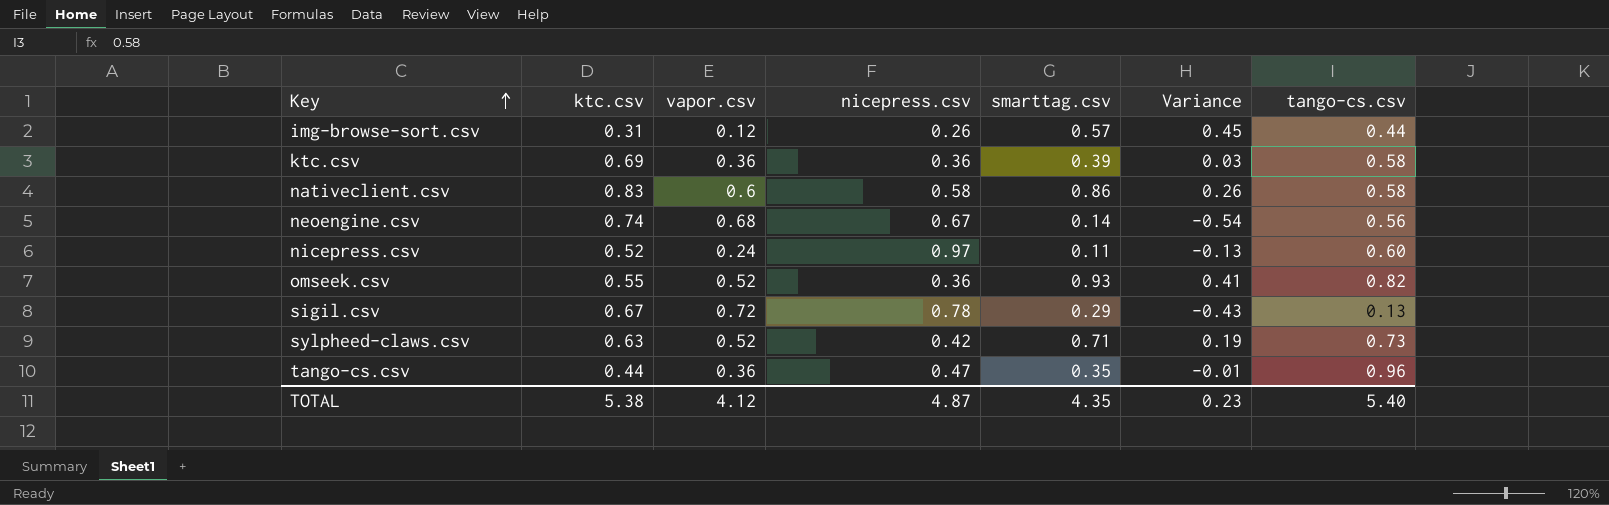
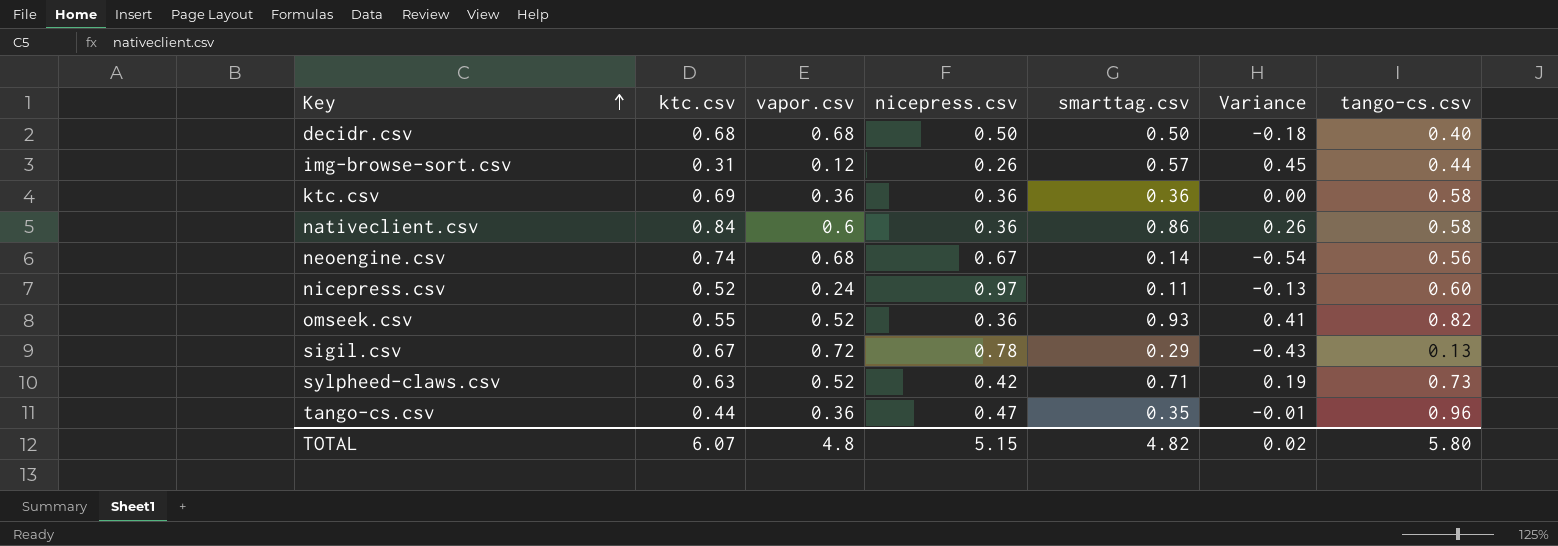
row decidr.csv: none -> 0.68 | 0.68 | 0.50 | 0.50 | -0.18 | 0.40
ktc.csv | smarttag.csv: 0.39 -> 0.36
ktc.csv | Variance: 0.03 -> 0.00
nativeclient.csv | ktc.csv: 0.83 -> 0.84
nativeclient.csv | nicepress.csv: 0.58 -> 0.36
TOTAL | ktc.csv: 5.38 -> 6.07
TOTAL | vapor.csv: 4.12 -> 4.8
TOTAL | nicepress.csv: 4.87 -> 5.15
TOTAL | smarttag.csv: 4.35 -> 4.82
TOTAL | Variance: 0.23 -> 0.02
TOTAL | tango-cs.csv: 5.40 -> 5.80

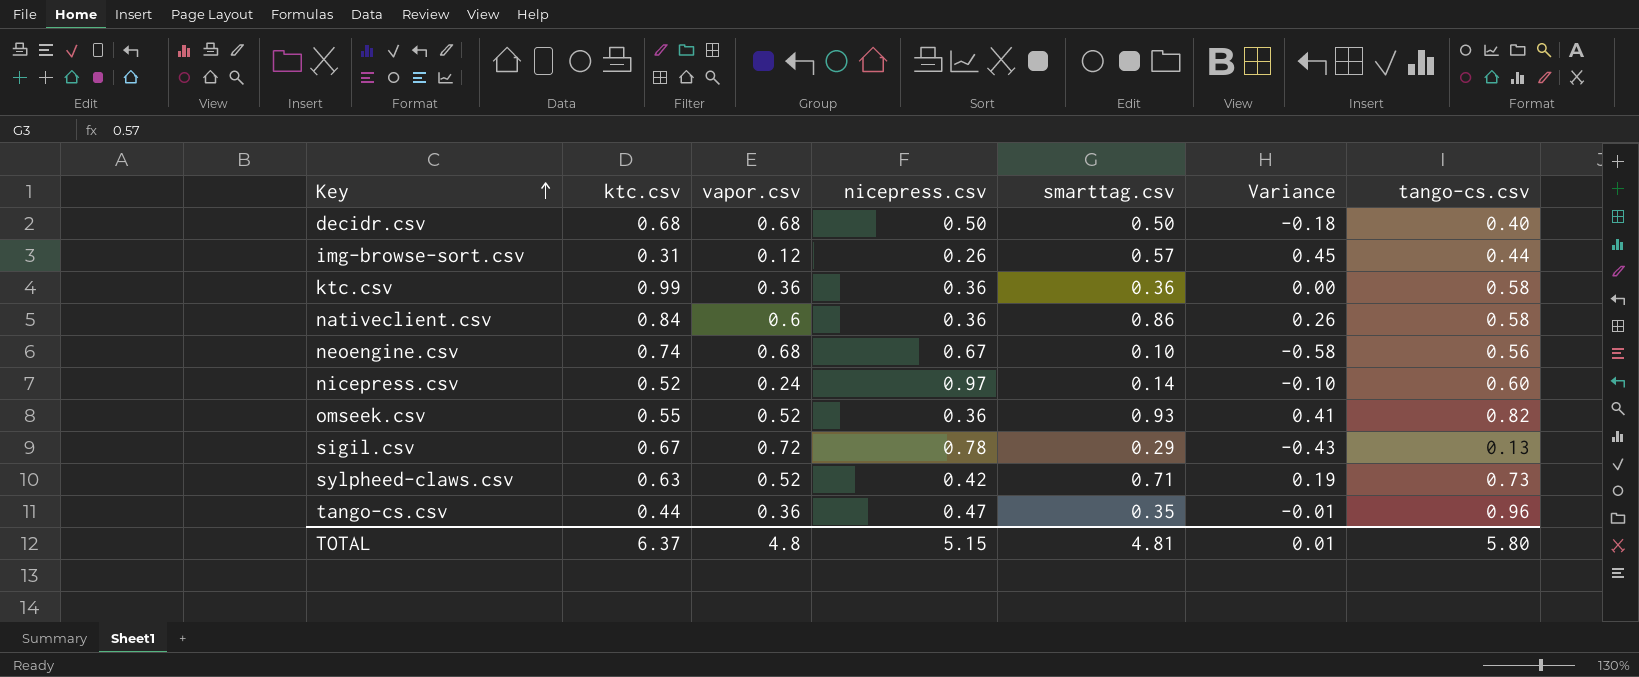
ktc.csv | ktc.csv: 0.69 -> 0.99
neoengine.csv | smarttag.csv: 0.14 -> 0.10
neoengine.csv | Variance: -0.54 -> -0.58
nicepress.csv | smarttag.csv: 0.11 -> 0.14
nicepress.csv | Variance: -0.13 -> -0.10
TOTAL | ktc.csv: 6.07 -> 6.37
TOTAL | smarttag.csv: 4.82 -> 4.81
TOTAL | Variance: 0.02 -> 0.01

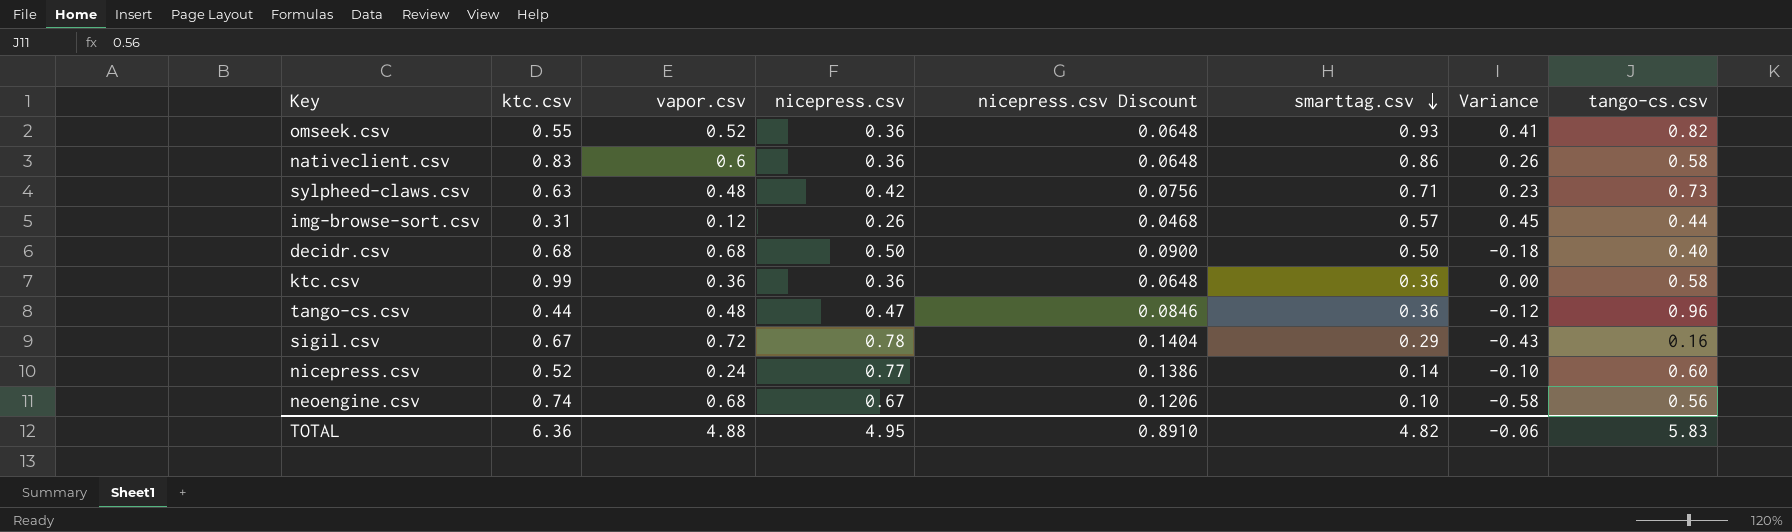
row order: Key ascending -> smarttag.csv descending
column nicepress.csv Discount | formula: none -> [nicepress.csv] * 0.18
nativeclient.csv | ktc.csv: 0.84 -> 0.83
sylpheed-claws.csv | vapor.csv: 0.52 -> 0.48
sylpheed-claws.csv | Variance: 0.19 -> 0.23
tango-cs.csv | vapor.csv: 0.36 -> 0.48
tango-cs.csv | smarttag.csv: 0.35 -> 0.36
tango-cs.csv | Variance: -0.01 -> -0.12
sigil.csv | tango-cs.csv: 0.13 -> 0.16
nicepress.csv | nicepress.csv: 0.97 -> 0.77
TOTAL | ktc.csv: 6.37 -> 6.36
TOTAL | vapor.csv: 4.8 -> 4.88
TOTAL | nicepress.csv: 5.15 -> 4.95
TOTAL | smarttag.csv: 4.81 -> 4.82
TOTAL | Variance: 0.01 -> -0.06
TOTAL | tango-cs.csv: 5.80 -> 5.83

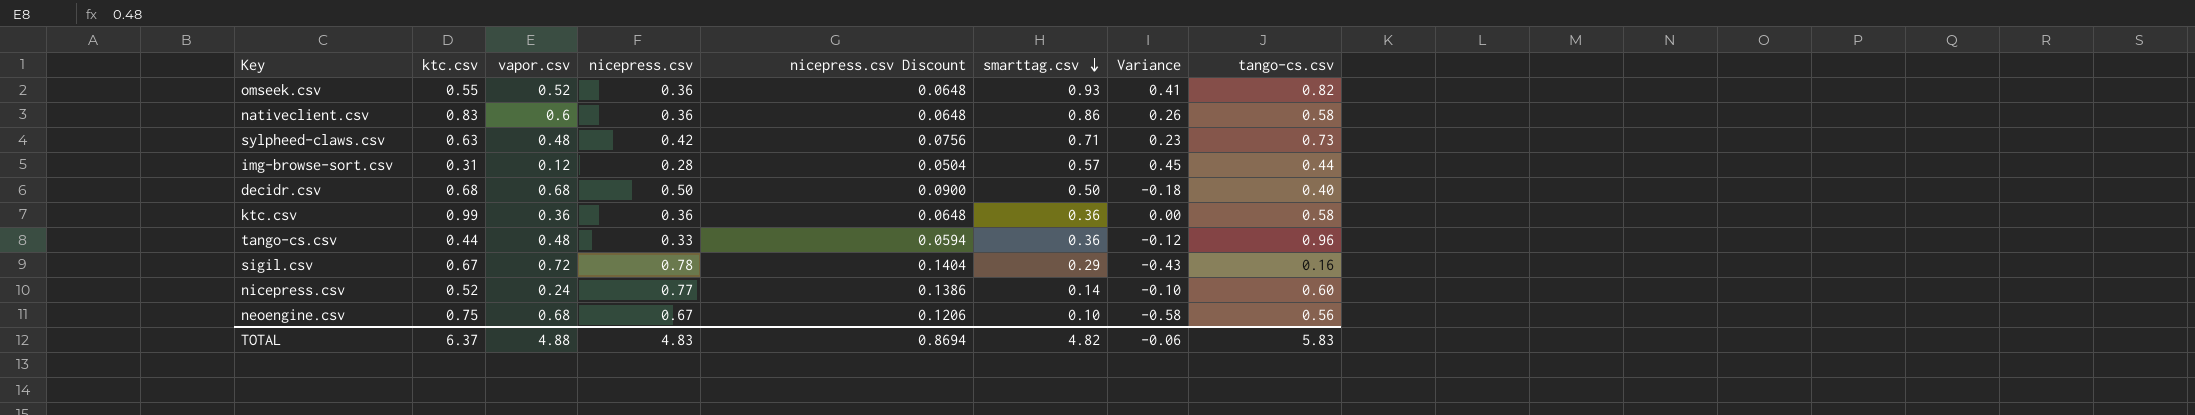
img-browse-sort.csv | nicepress.csv: 0.26 -> 0.28
img-browse-sort.csv | nicepress.csv Discount: 0.0468 -> 0.0504
tango-cs.csv | nicepress.csv: 0.47 -> 0.33
tango-cs.csv | nicepress.csv Discount: 0.0846 -> 0.0594
neoengine.csv | ktc.csv: 0.74 -> 0.75
TOTAL | ktc.csv: 6.36 -> 6.37
TOTAL | nicepress.csv: 4.95 -> 4.83
TOTAL | nicepress.csv Discount: 0.8910 -> 0.8694

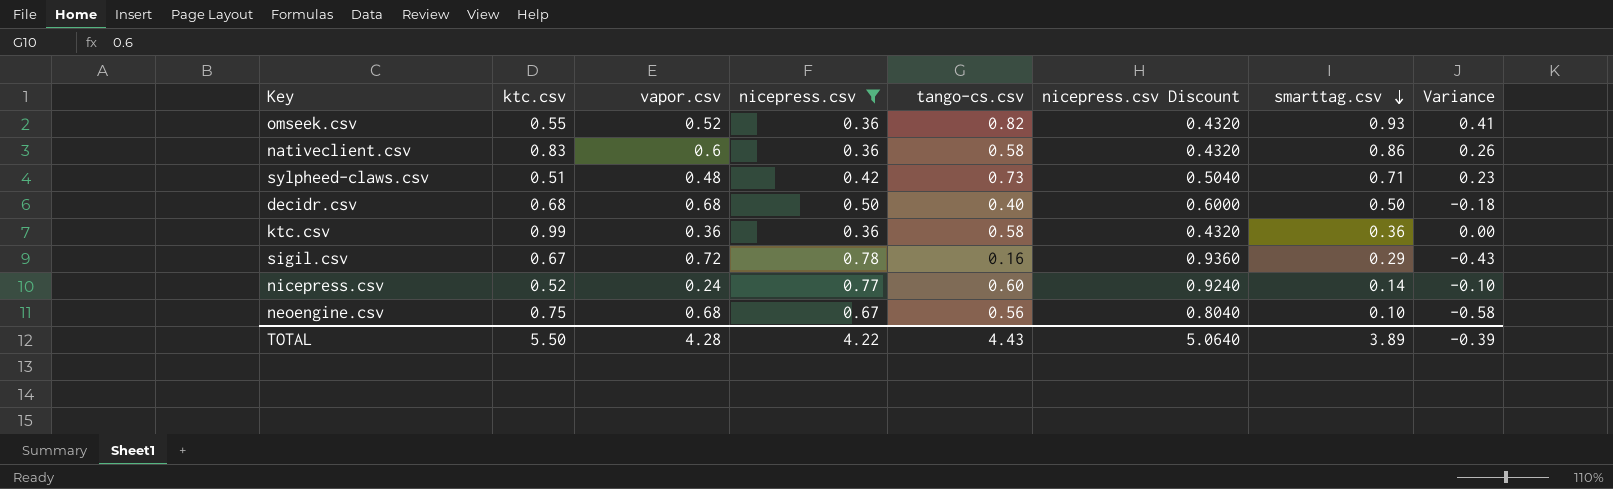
filter: none -> nicepress.csv >= 0.36
column tango-cs.csv | position: 8 -> 5
column nicepress.csv Discount | formula: [nicepress.csv] * 0.18 -> [nicepress.csv] * 1.2
sylpheed-claws.csv | ktc.csv: 0.63 -> 0.51
TOTAL | ktc.csv: 6.37 -> 5.50
TOTAL | vapor.csv: 4.88 -> 4.28
TOTAL | nicepress.csv: 4.83 -> 4.22
TOTAL | tango-cs.csv: 5.83 -> 4.43
TOTAL | nicepress.csv Discount: 0.8694 -> 5.0640
TOTAL | smarttag.csv: 4.82 -> 3.89
TOTAL | Variance: -0.06 -> -0.39

